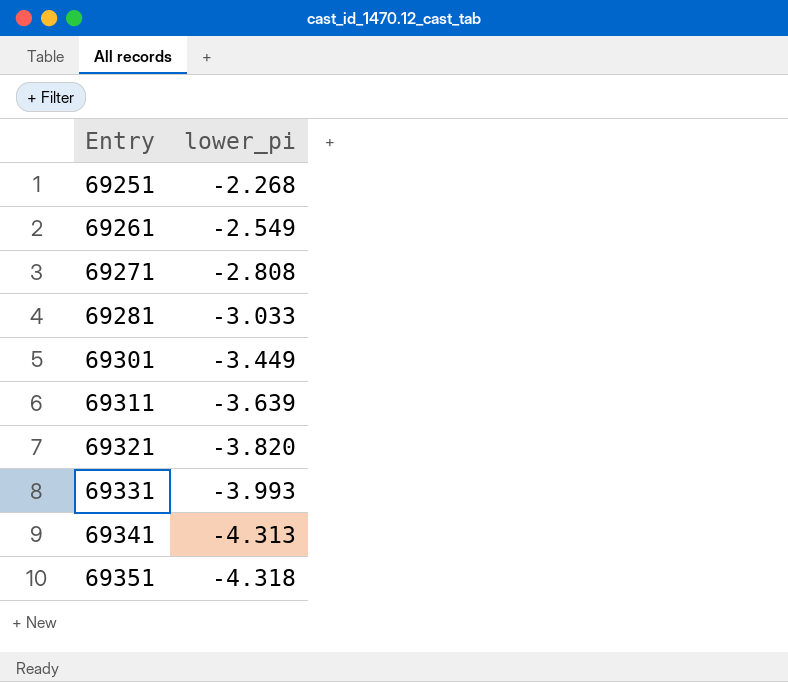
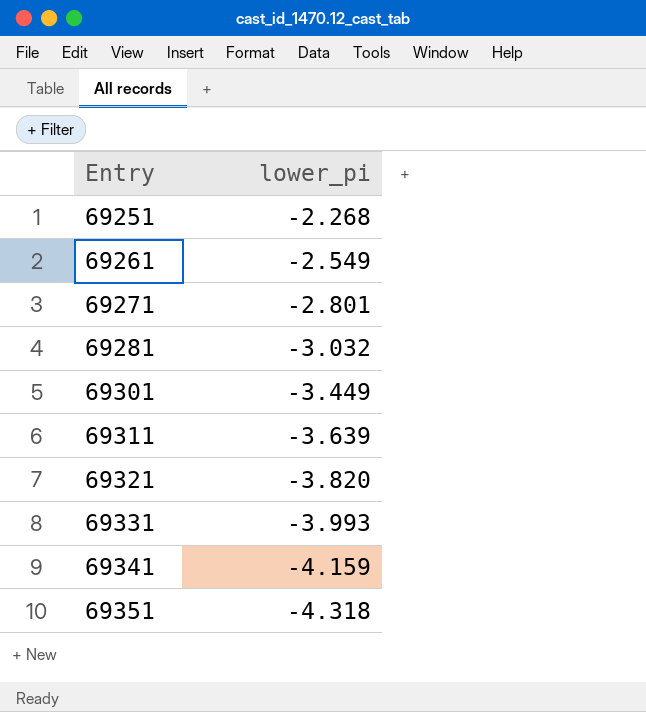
69271 | lower_pi: -2.808 -> -2.801
69281 | lower_pi: -3.033 -> -3.032
69341 | lower_pi: -4.313 -> -4.159

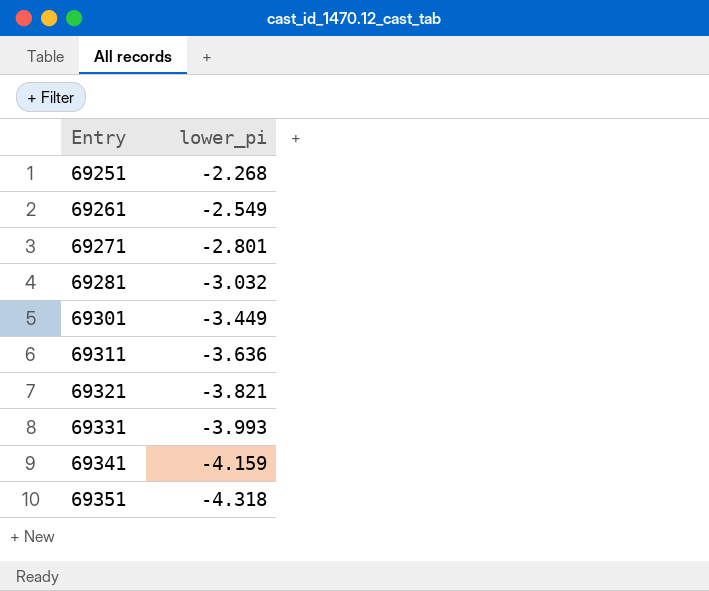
69311 | lower_pi: -3.639 -> -3.636
69321 | lower_pi: -3.820 -> -3.821

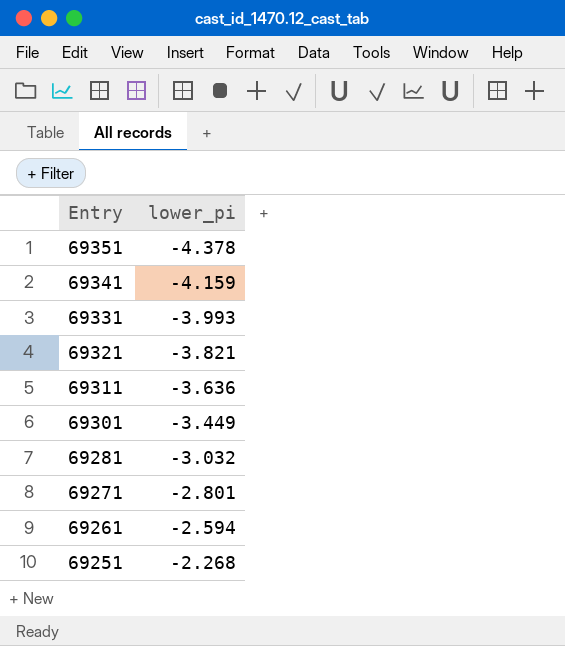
row order: Entry ascending -> Entry descending
69351 | lower_pi: -4.318 -> -4.378
69261 | lower_pi: -2.549 -> -2.594

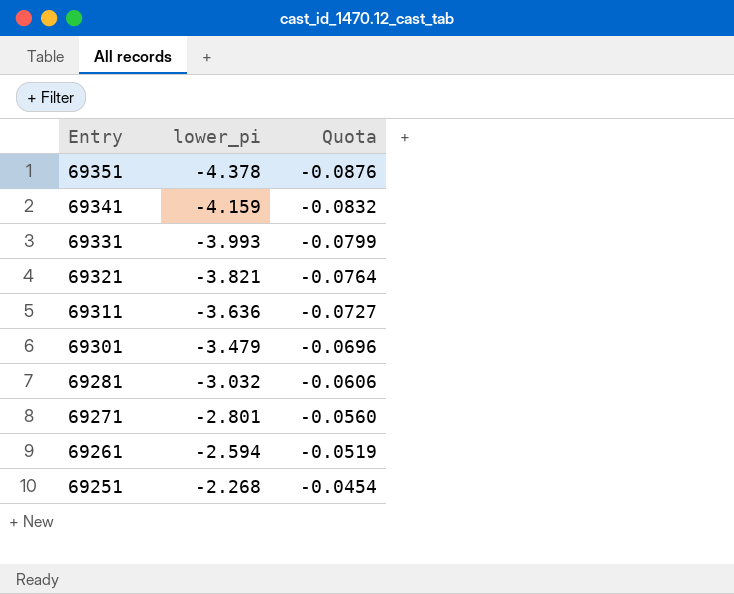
column Quota | formula: none -> [lower_pi] * 0.02
69301 | lower_pi: -3.449 -> -3.479

